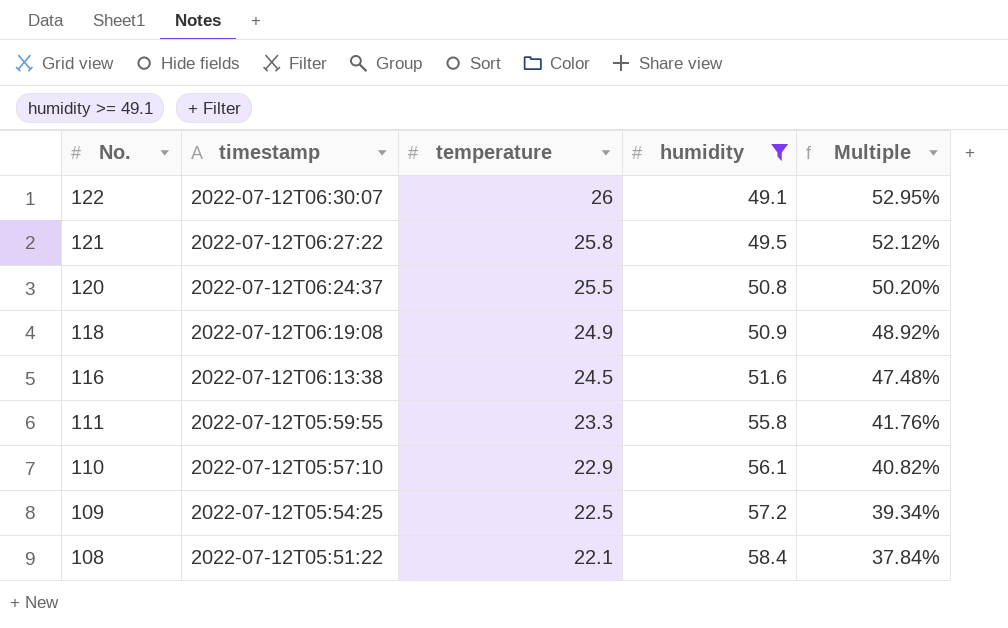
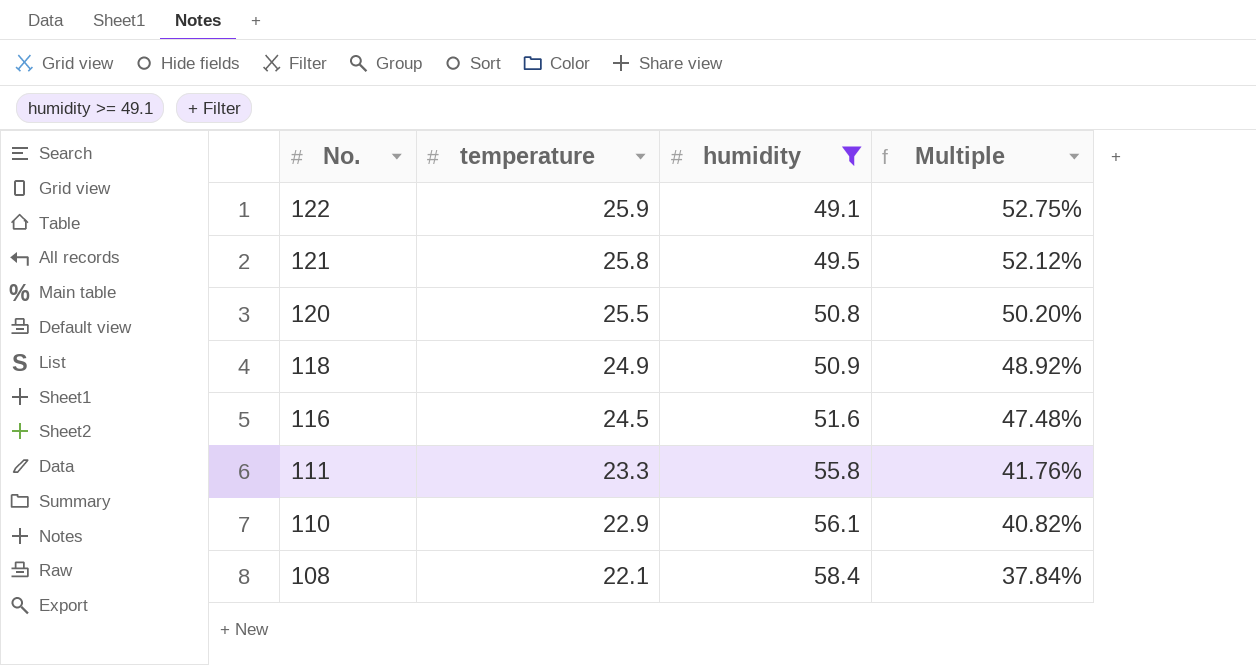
column timestamp | position: 2 -> none
row 109: 2022-07-12T05:54:25 | 22.5 | 57.2 | 39.34% -> none
122 | temperature: 26 -> 25.9
122 | Multiple: 52.95% -> 52.75%

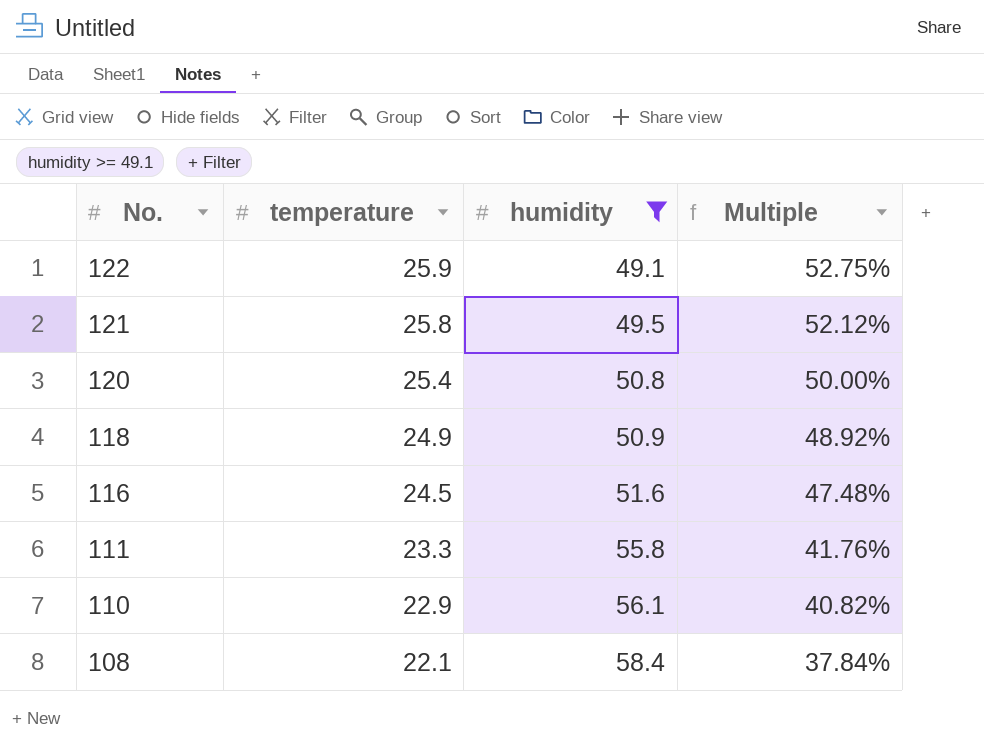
120 | temperature: 25.5 -> 25.4
120 | Multiple: 50.20% -> 50.00%

